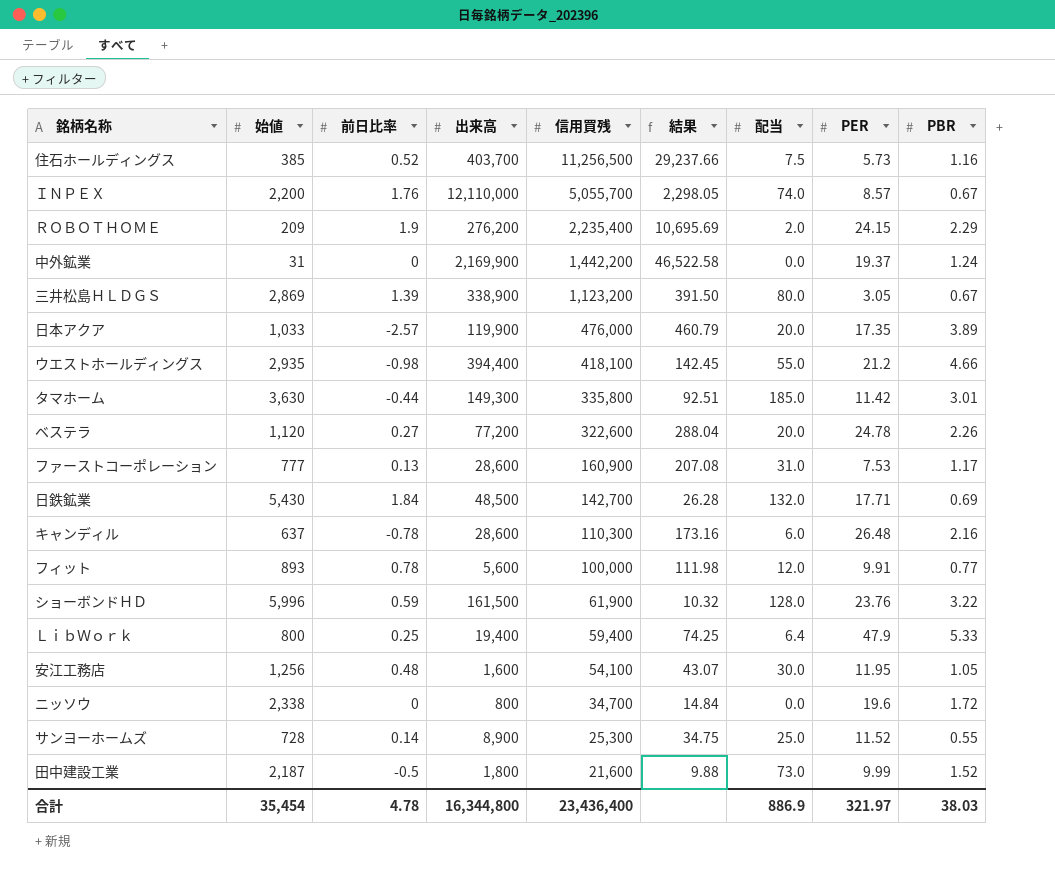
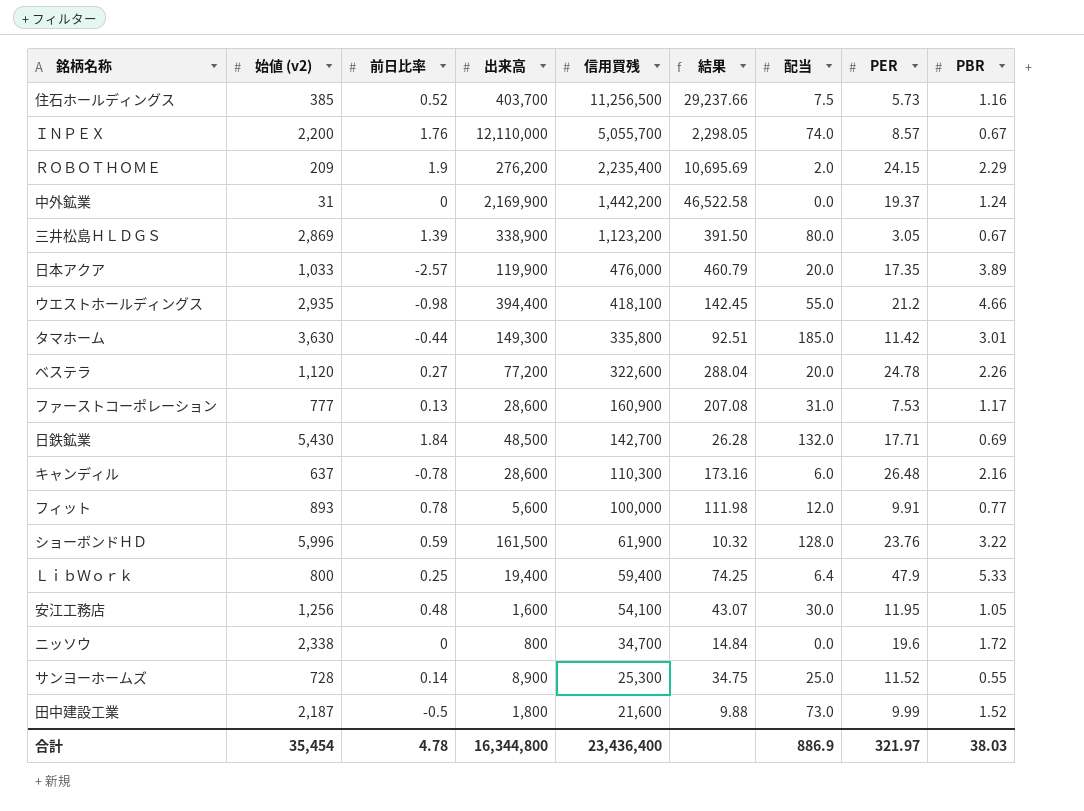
column name: 始値 -> 始値 (v2)

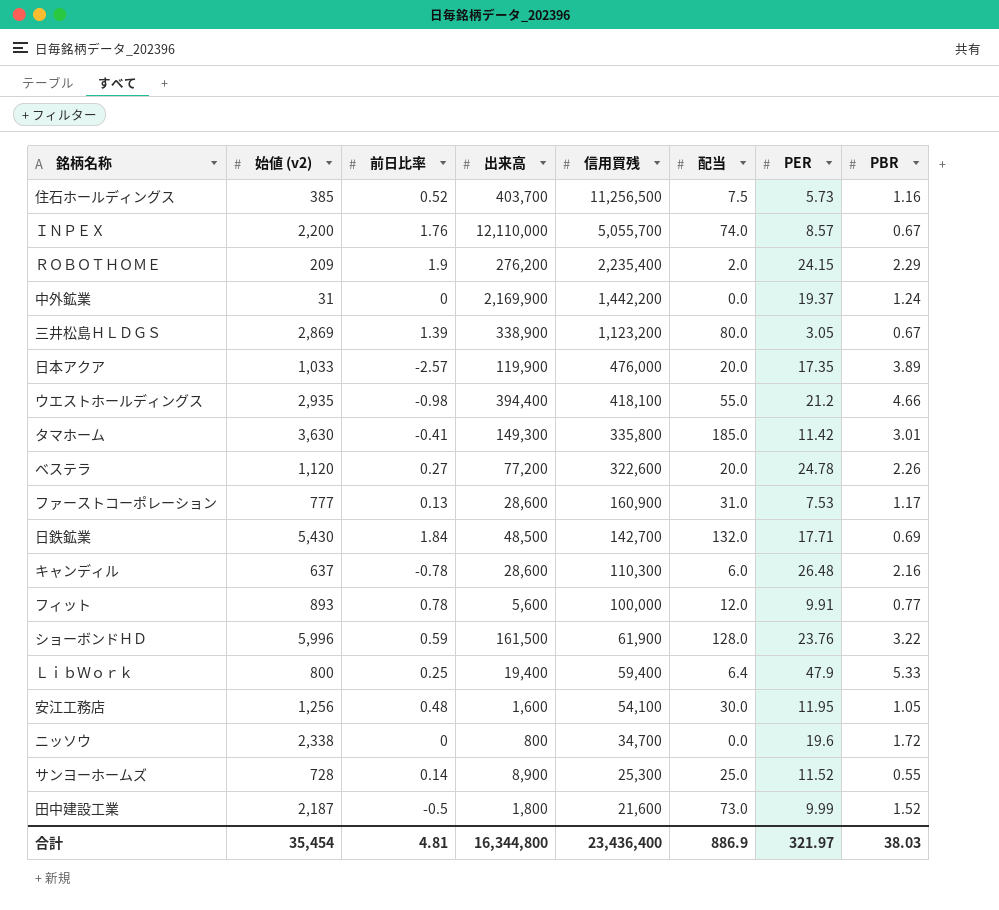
column 結果 | formula: [信用買残] / [始値 (v2)] -> none
タマホーム | 前日比率: -0.44 -> -0.41
合計 | 前日比率: 4.78 -> 4.81

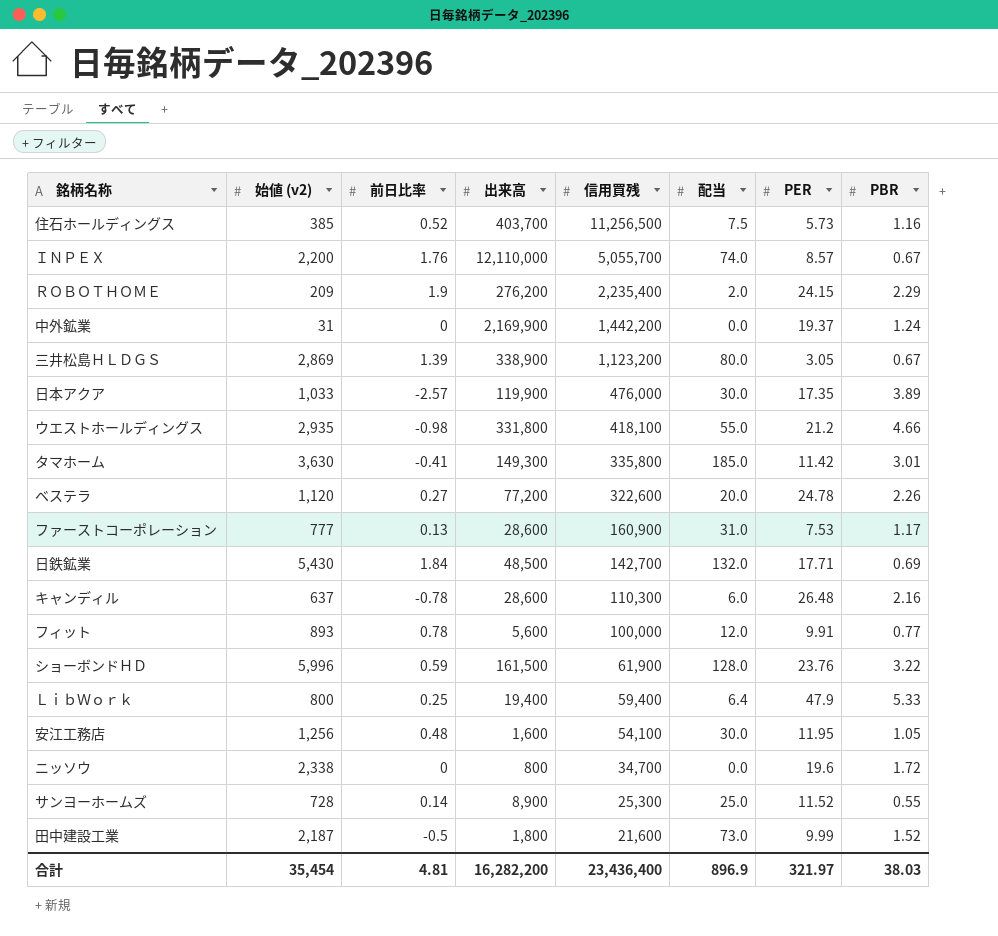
日本アクア | 配当: 20.0 -> 30.0
ウエストホールディングス | 出来高: 394,400 -> 331,800
合計 | 出来高: 16,344,800 -> 16,282,200
合計 | 配当: 886.9 -> 896.9

